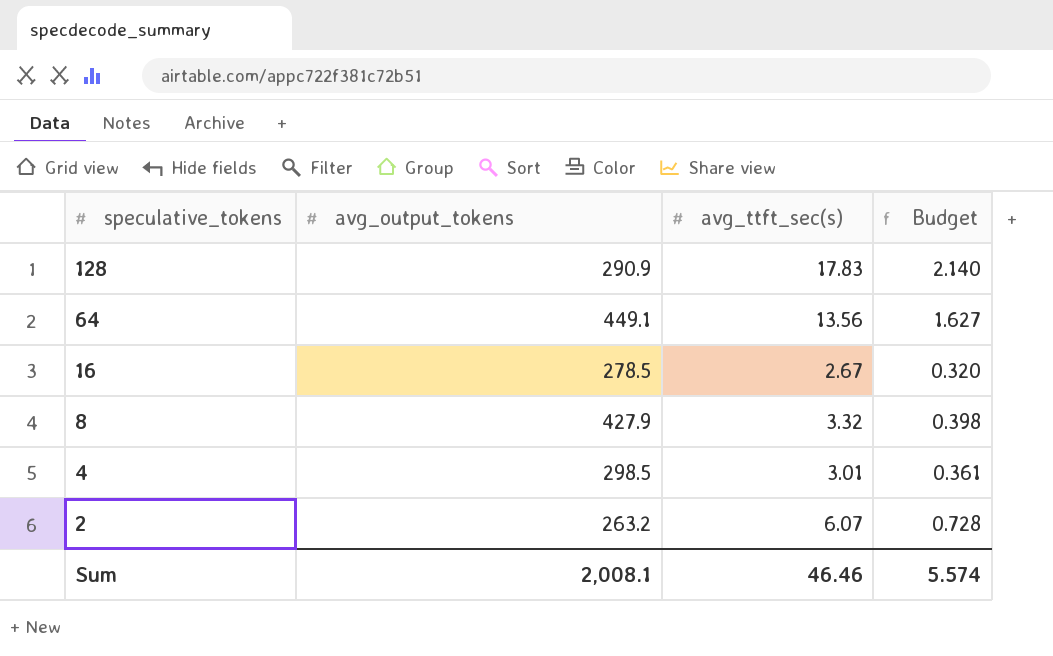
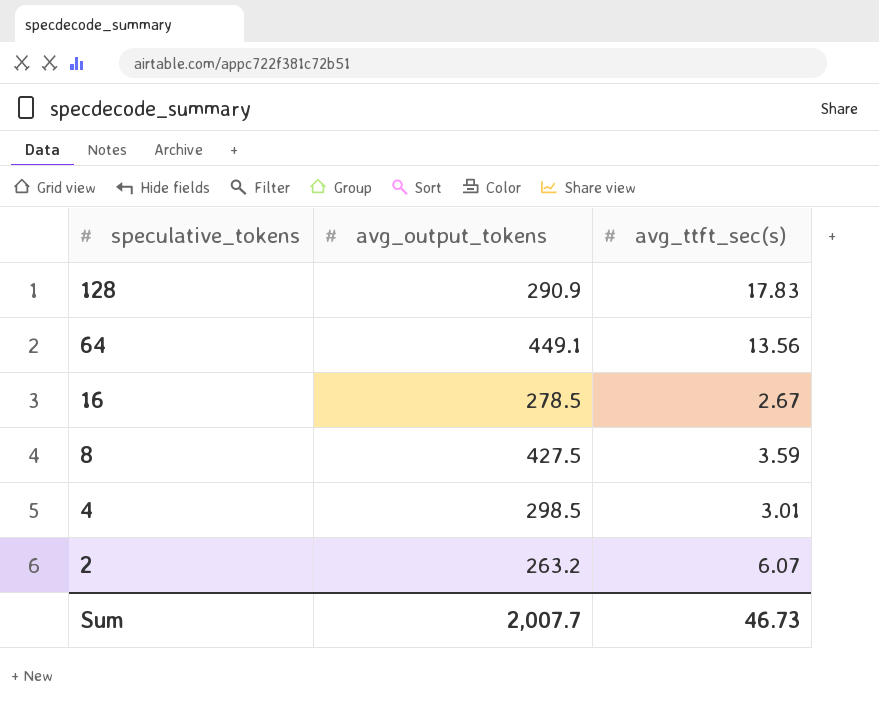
column Budget | formula: [avg_ttft_sec(s)] * 0.12 -> none
8 | avg_output_tokens: 427.9 -> 427.5
8 | avg_ttft_sec(s): 3.32 -> 3.59
Sum | avg_output_tokens: 2,008.1 -> 2,007.7
Sum | avg_ttft_sec(s): 46.46 -> 46.73

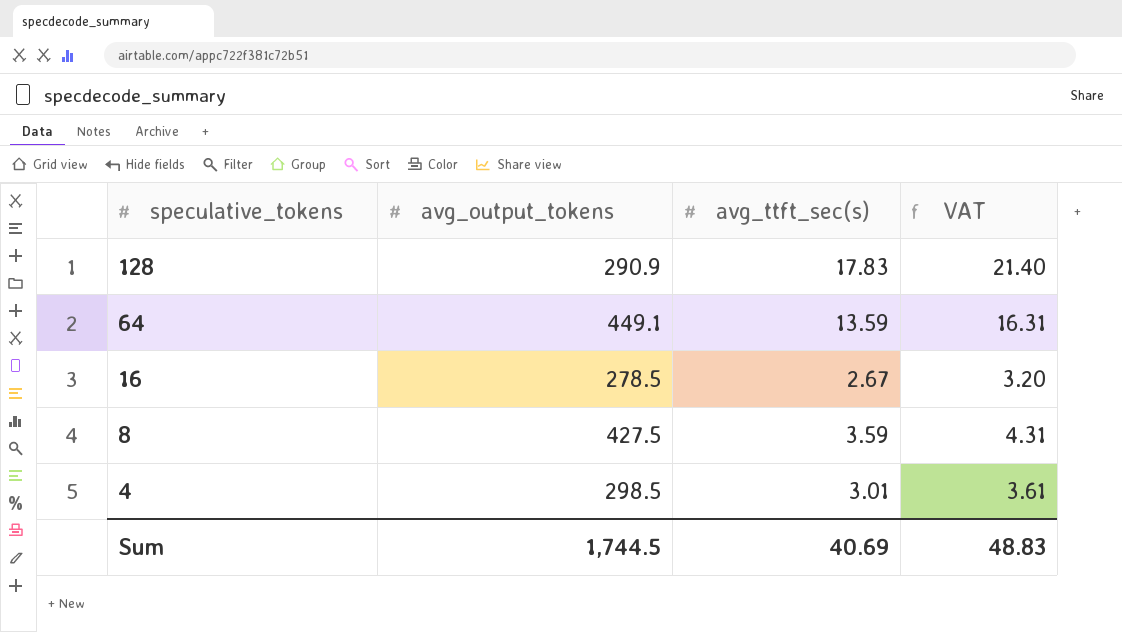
column VAT | formula: none -> [avg_ttft_sec(s)] * 1.2
row 2: 263.2 | 6.07 -> none
64 | avg_ttft_sec(s): 13.56 -> 13.59
Sum | avg_output_tokens: 2,007.7 -> 1,744.5
Sum | avg_ttft_sec(s): 46.73 -> 40.69

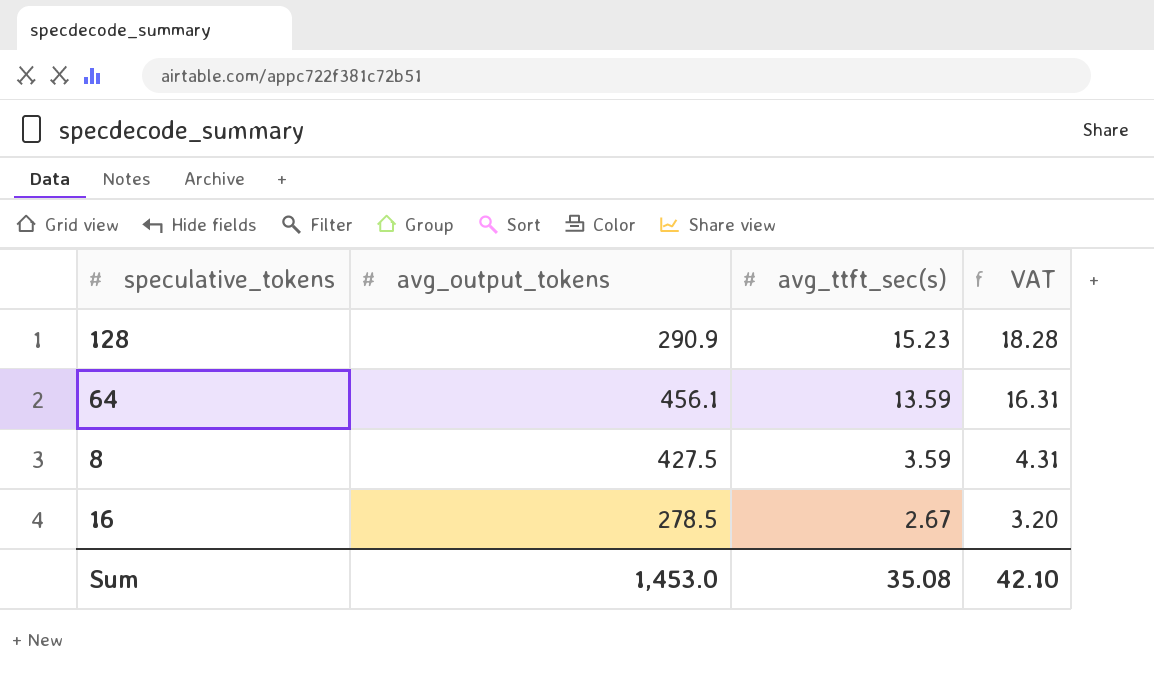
row order: speculative_tokens descending -> avg_ttft_sec(s) descending
row 4: 298.5 | 3.01 | 3.61 -> none
128 | avg_ttft_sec(s): 17.83 -> 15.23
128 | VAT: 21.40 -> 18.28
64 | avg_output_tokens: 449.1 -> 456.1
Sum | avg_output_tokens: 1,744.5 -> 1,453.0
Sum | avg_ttft_sec(s): 40.69 -> 35.08
Sum | VAT: 48.83 -> 42.10

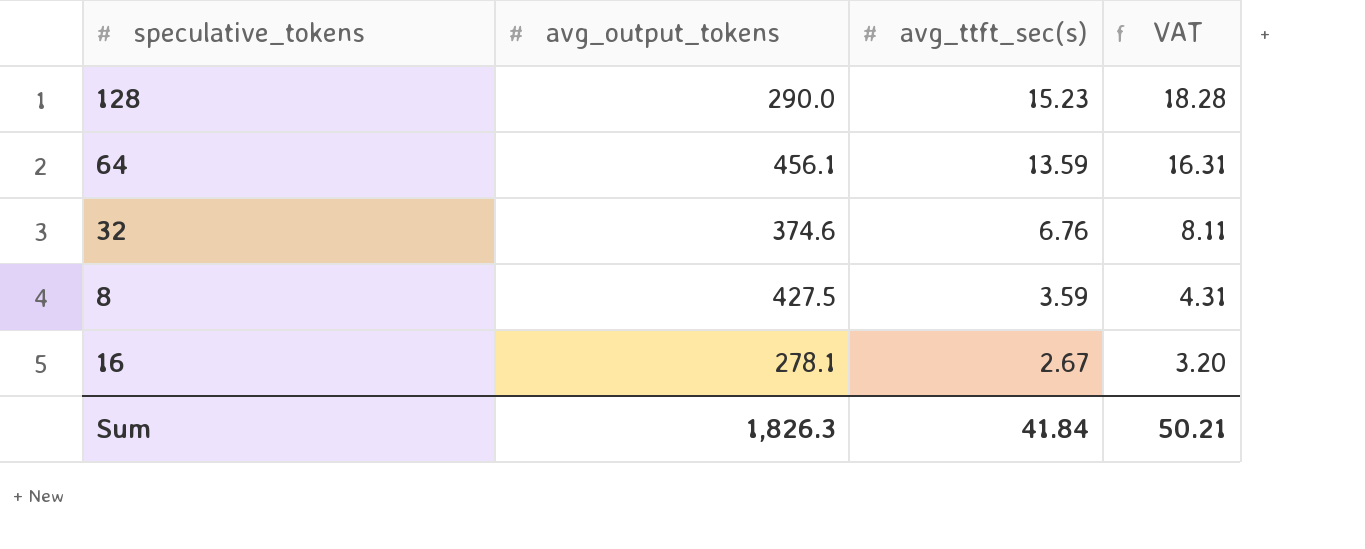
128 | avg_output_tokens: 290.9 -> 290.0
row 32: none -> 374.6 | 6.76 | 8.11
16 | avg_output_tokens: 278.5 -> 278.1
Sum | avg_output_tokens: 1,453.0 -> 1,826.3
Sum | avg_ttft_sec(s): 35.08 -> 41.84
Sum | VAT: 42.10 -> 50.21

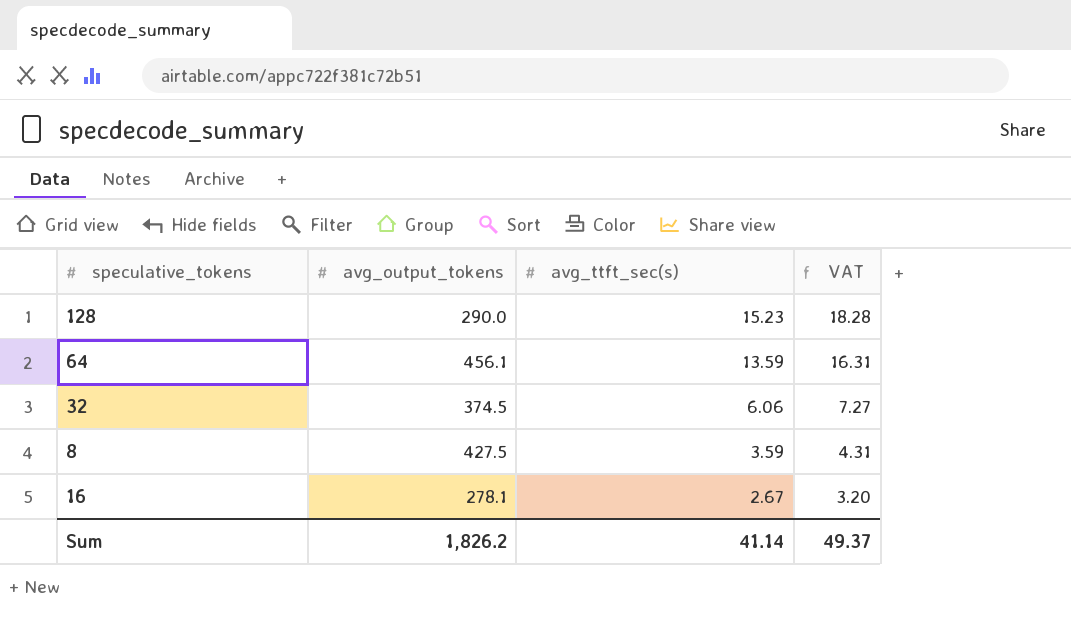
32 | avg_output_tokens: 374.6 -> 374.5
32 | avg_ttft_sec(s): 6.76 -> 6.06
32 | VAT: 8.11 -> 7.27
Sum | avg_output_tokens: 1,826.3 -> 1,826.2
Sum | avg_ttft_sec(s): 41.84 -> 41.14
Sum | VAT: 50.21 -> 49.37

